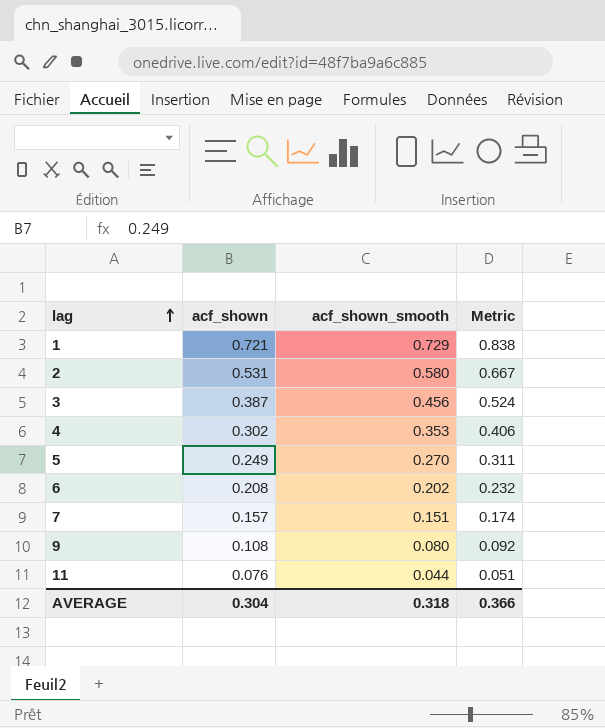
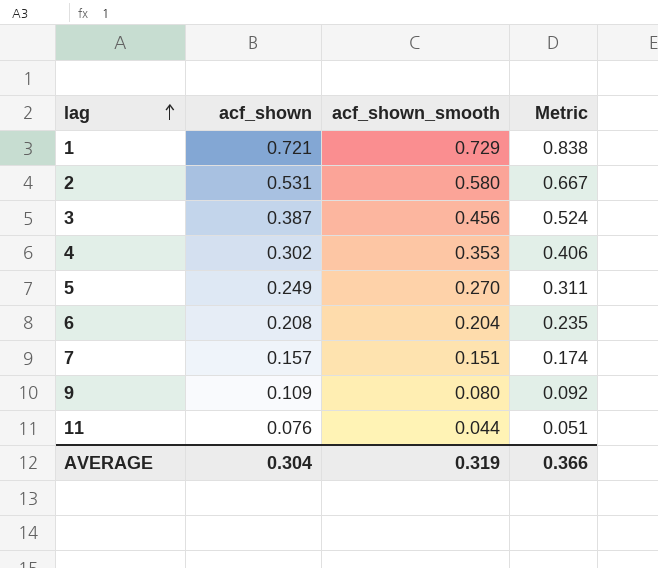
6 | acf_shown_smooth: 0.202 -> 0.204
6 | Metric: 0.232 -> 0.235
9 | acf_shown: 0.108 -> 0.109
AVERAGE | acf_shown_smooth: 0.318 -> 0.319

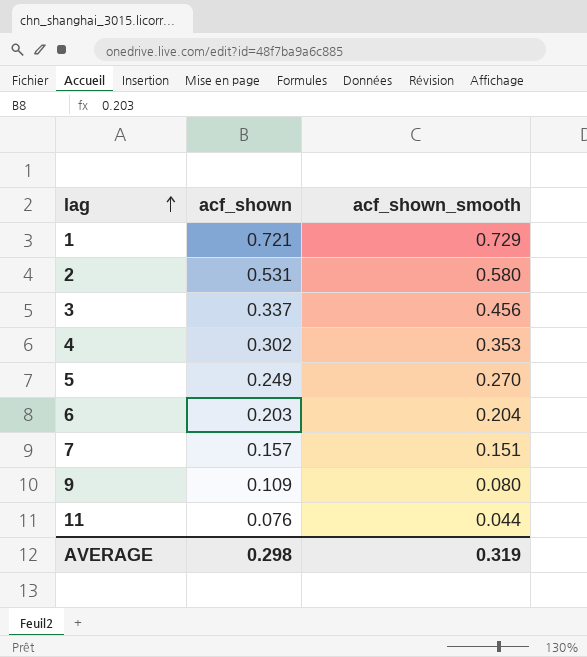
column Metric | formula: [acf_shown_smooth] * 1.15 -> none
3 | acf_shown: 0.387 -> 0.337
6 | acf_shown: 0.208 -> 0.203
AVERAGE | acf_shown: 0.304 -> 0.298

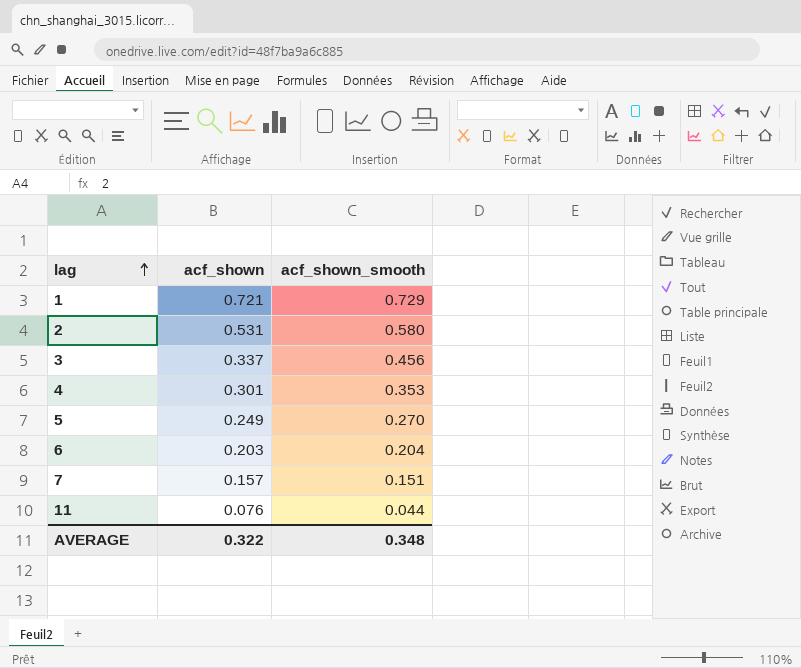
row 9: 0.109 | 0.080 -> none
4 | acf_shown: 0.302 -> 0.301
AVERAGE | acf_shown: 0.298 -> 0.322
AVERAGE | acf_shown_smooth: 0.319 -> 0.348

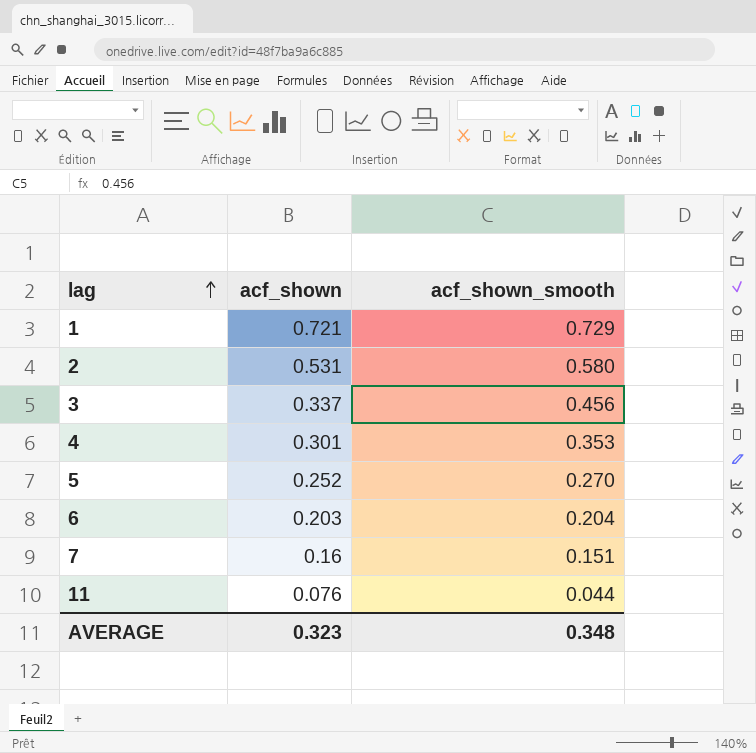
5 | acf_shown: 0.249 -> 0.252
7 | acf_shown: 0.157 -> 0.16
AVERAGE | acf_shown: 0.322 -> 0.323

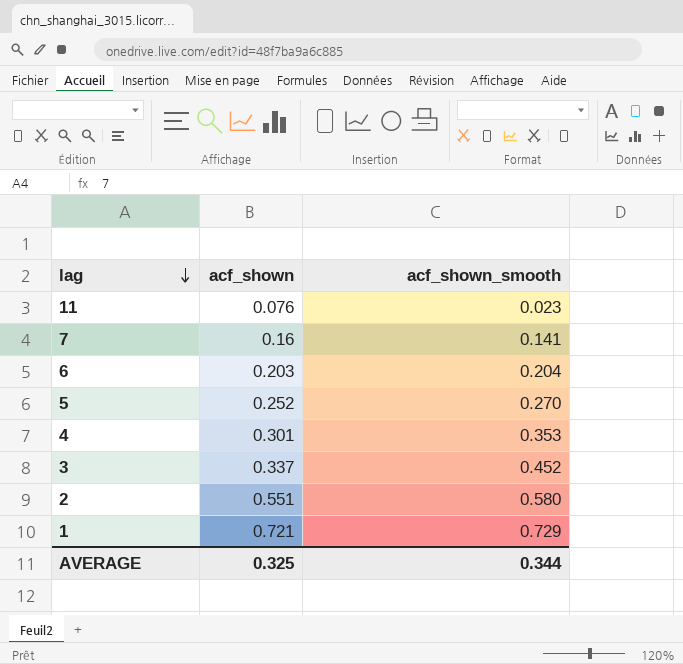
row order: lag ascending -> lag descending
11 | acf_shown_smooth: 0.044 -> 0.023
7 | acf_shown_smooth: 0.151 -> 0.141
3 | acf_shown_smooth: 0.456 -> 0.452
2 | acf_shown: 0.531 -> 0.551
AVERAGE | acf_shown: 0.323 -> 0.325
AVERAGE | acf_shown_smooth: 0.348 -> 0.344

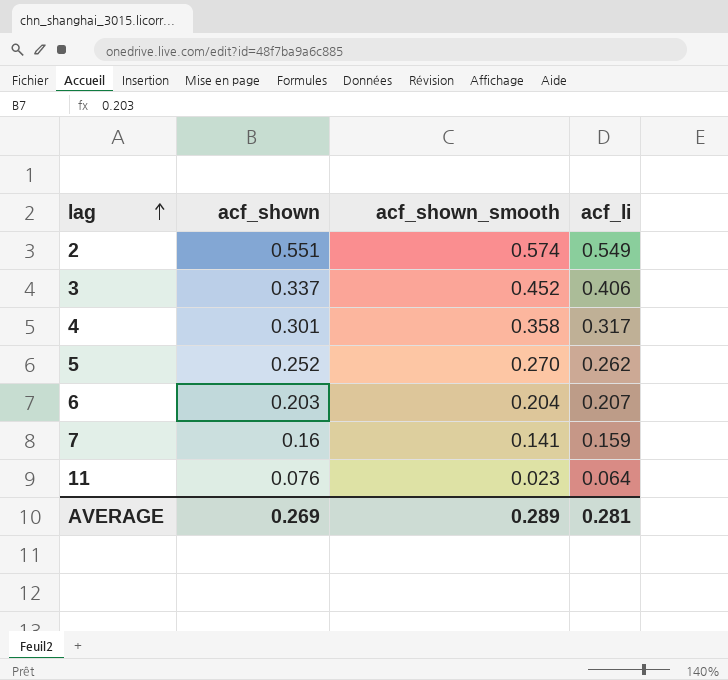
row order: lag descending -> lag ascending
column acf_li | position: none -> 4
row 1: 0.721 | 0.729 -> none
2 | acf_shown_smooth: 0.580 -> 0.574
4 | acf_shown_smooth: 0.353 -> 0.358
AVERAGE | acf_shown: 0.325 -> 0.269
AVERAGE | acf_shown_smooth: 0.344 -> 0.289

